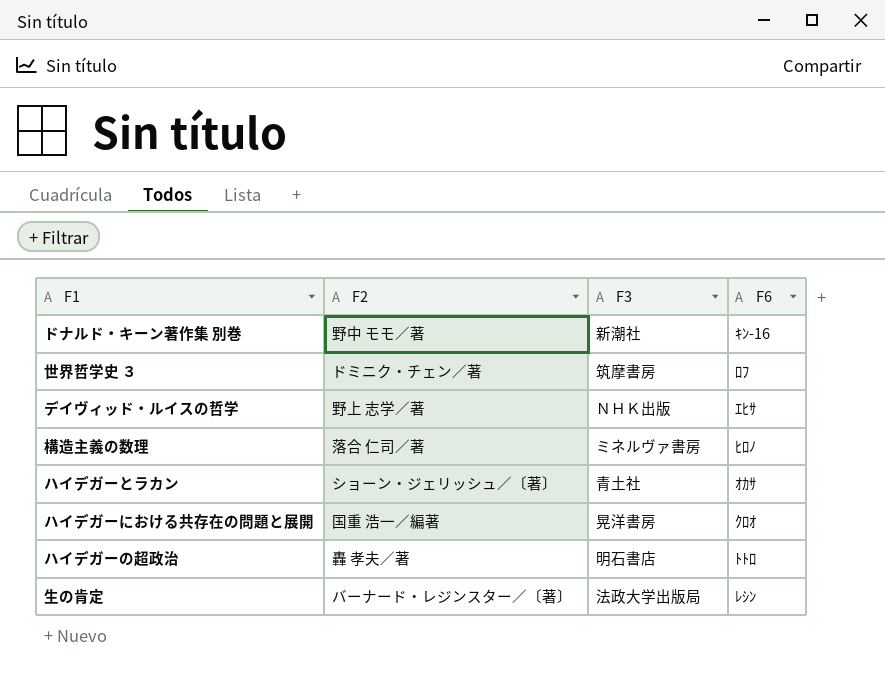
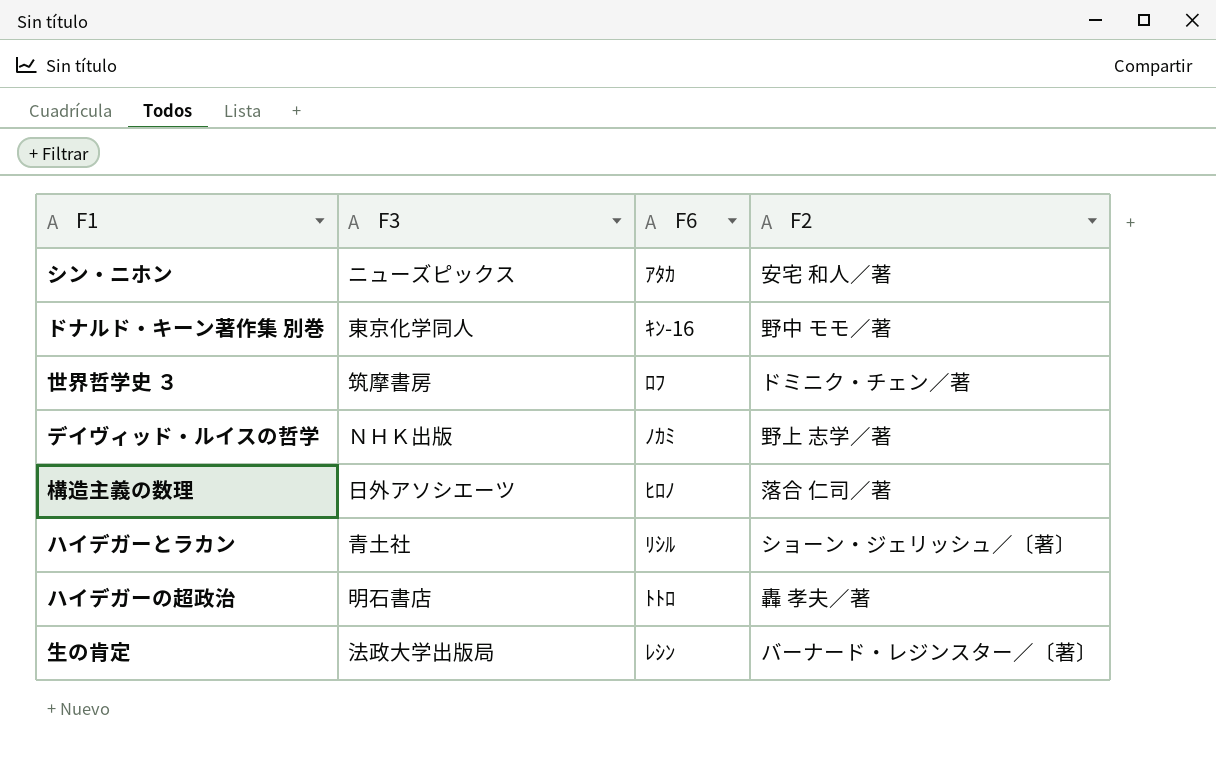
column F2 | position: 2 -> 4
row ハイデガーにおける共存在の問題と展開: 国重 浩一／編著 | 晃洋書房 | ｸﾛｵ -> none
row シン・ニホン: none -> ニューズピックス | ｱﾀｶ | 安宅 和人／著
ドナルド・キーン著作集 別巻 | F3: 新潮社 -> 東京化学同人
デイヴィッド・ルイスの哲学 | F6: ｴﾋｻ -> ﾉｶﾐ
構造主義の数理 | F3: ミネルヴァ書房 -> 日外アソシエーツ
ハイデガーとラカン | F6: ｵｶｻ -> ﾘｼﾙ

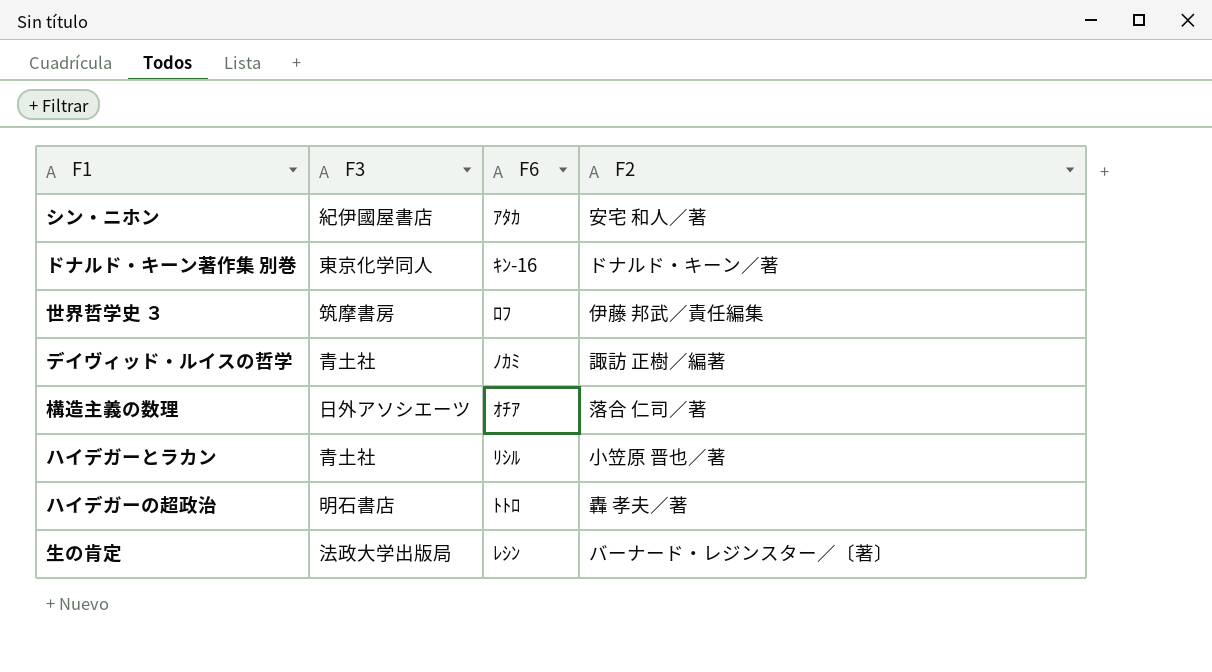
シン・ニホン | F3: ニューズピックス -> 紀伊國屋書店
ドナルド・キーン著作集 別巻 | F2: 野中 モモ／著 -> ドナルド・キーン／著
世界哲学史 ３ | F2: ドミニク・チェン／著 -> 伊藤 邦武／責任編集
デイヴィッド・ルイスの哲学 | F3: ＮＨＫ出版 -> 青土社
デイヴィッド・ルイスの哲学 | F2: 野上 志学／著 -> 諏訪 正樹／編著
構造主義の数理 | F6: ﾋﾛﾉ -> ｵﾁｱ
ハイデガーとラカン | F2: ショーン・ジェリッシュ／〔著〕 -> 小笠原 晋也／著

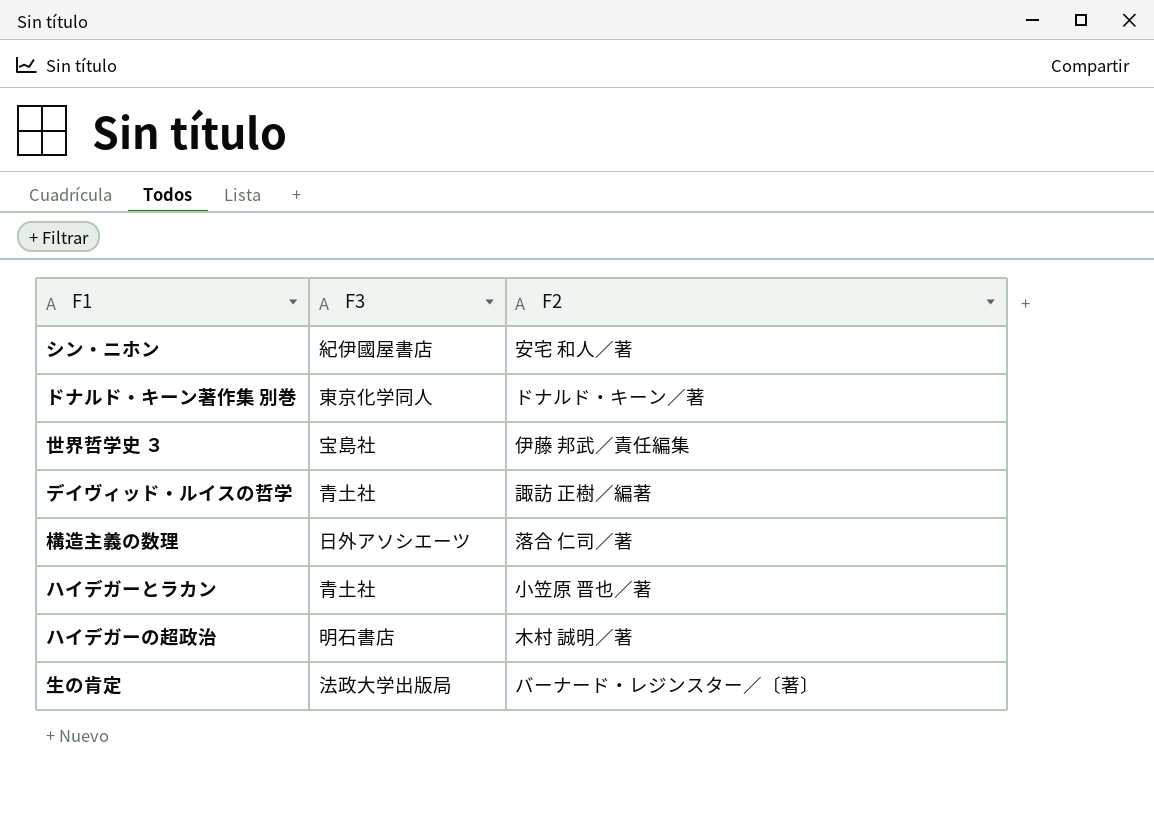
column F6 | position: 3 -> none
世界哲学史 ３ | F3: 筑摩書房 -> 宝島社
ハイデガーの超政治 | F2: 轟 孝夫／著 -> 木村 誠明／著

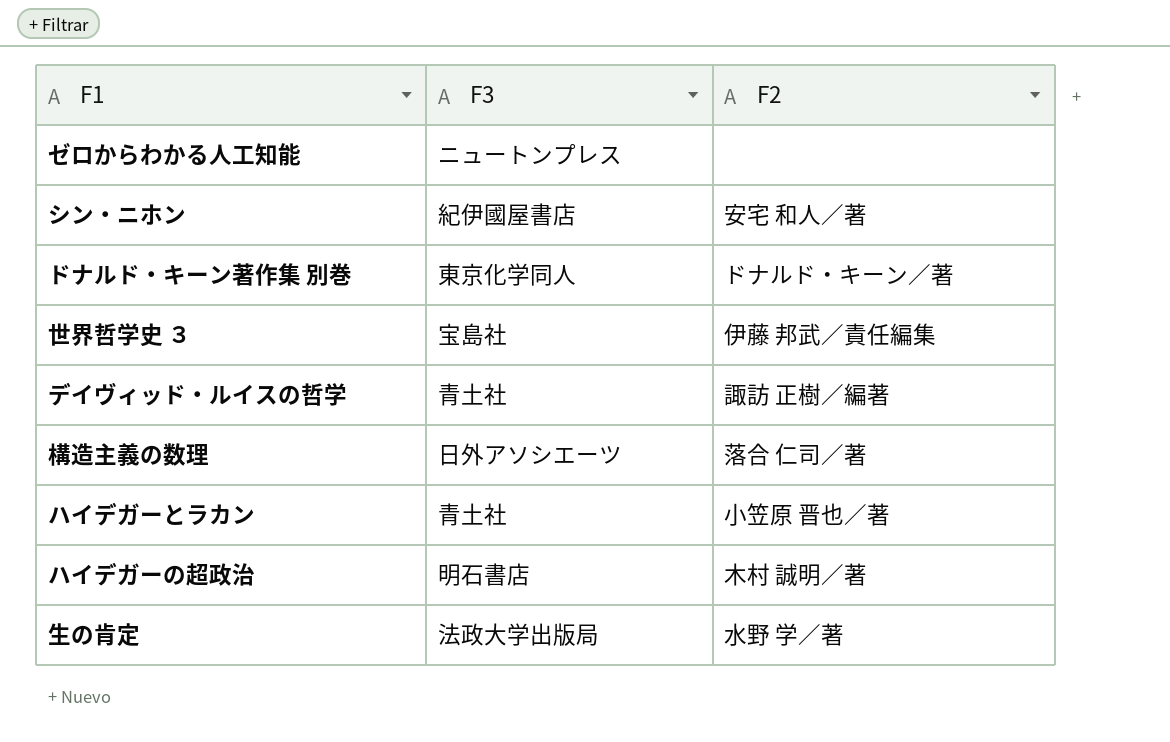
row ゼロからわかる人工知能: none -> ニュートンプレス | none
生の肯定 | F2: バーナード・レジンスター／〔著〕 -> 水野 学／著

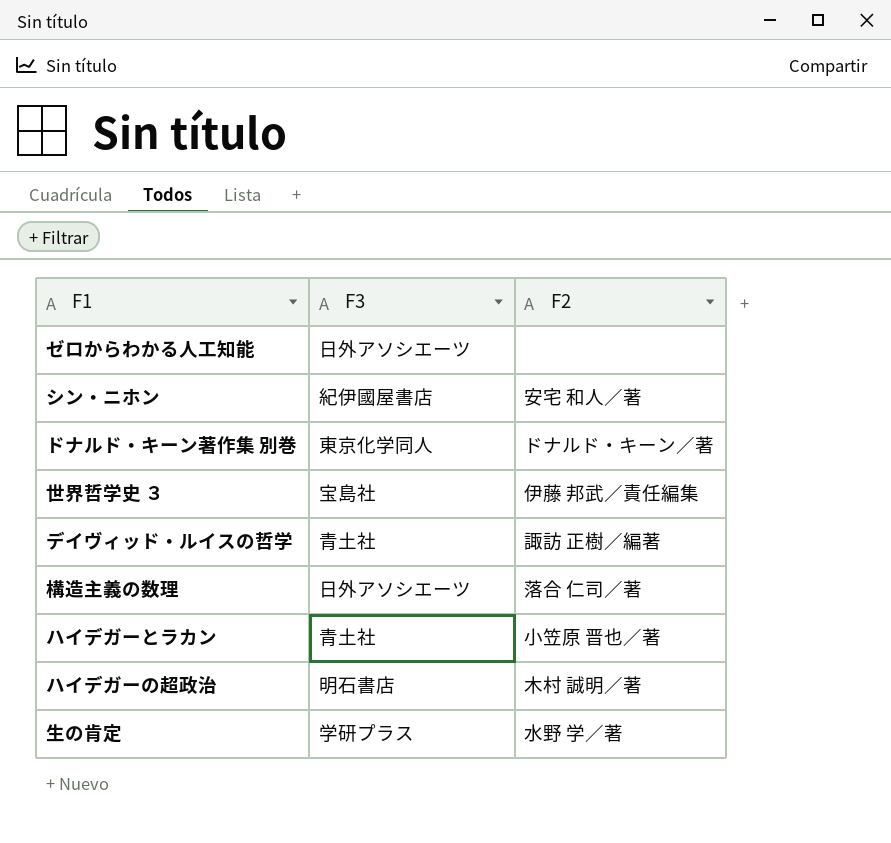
ゼロからわかる人工知能 | F3: ニュートンプレス -> 日外アソシエーツ
生の肯定 | F3: 法政大学出版局 -> 学研プラス

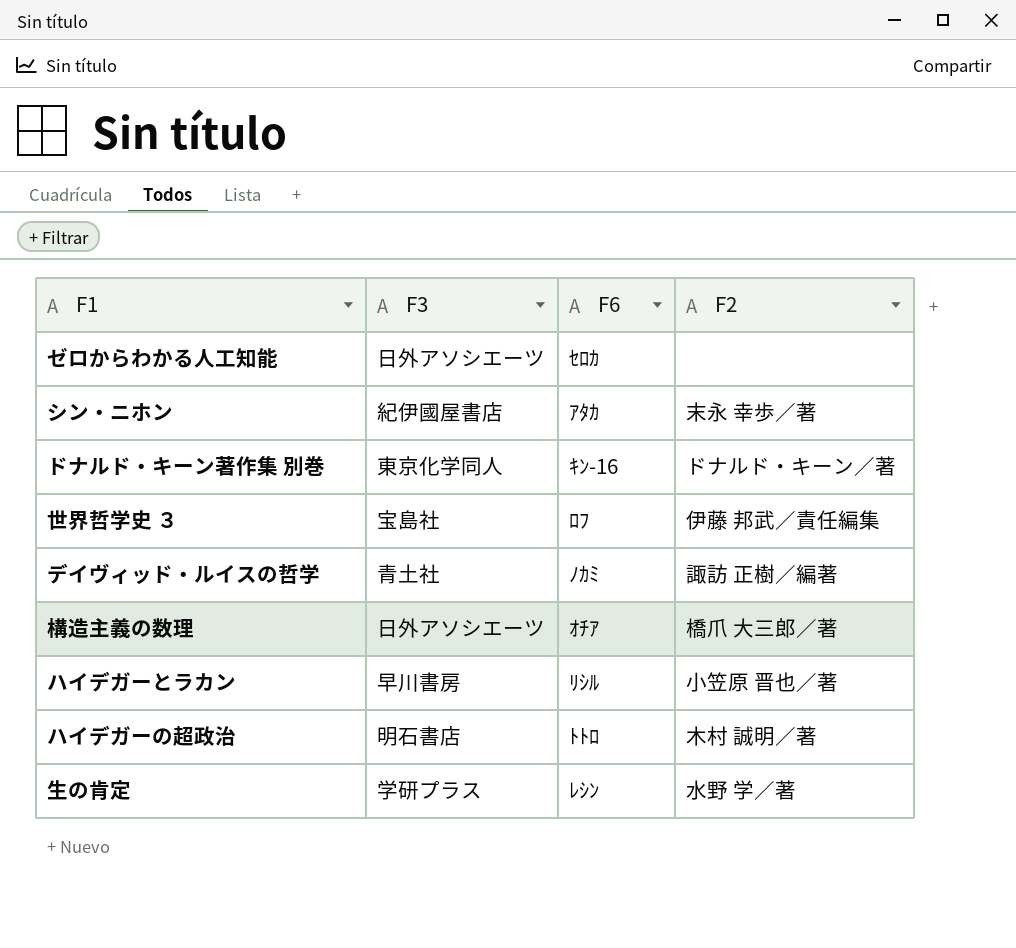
column F6 | position: none -> 3
シン・ニホン | F2: 安宅 和人／著 -> 末永 幸歩／著
構造主義の数理 | F2: 落合 仁司／著 -> 橋爪 大三郎／著
ハイデガーとラカン | F3: 青土社 -> 早川書房

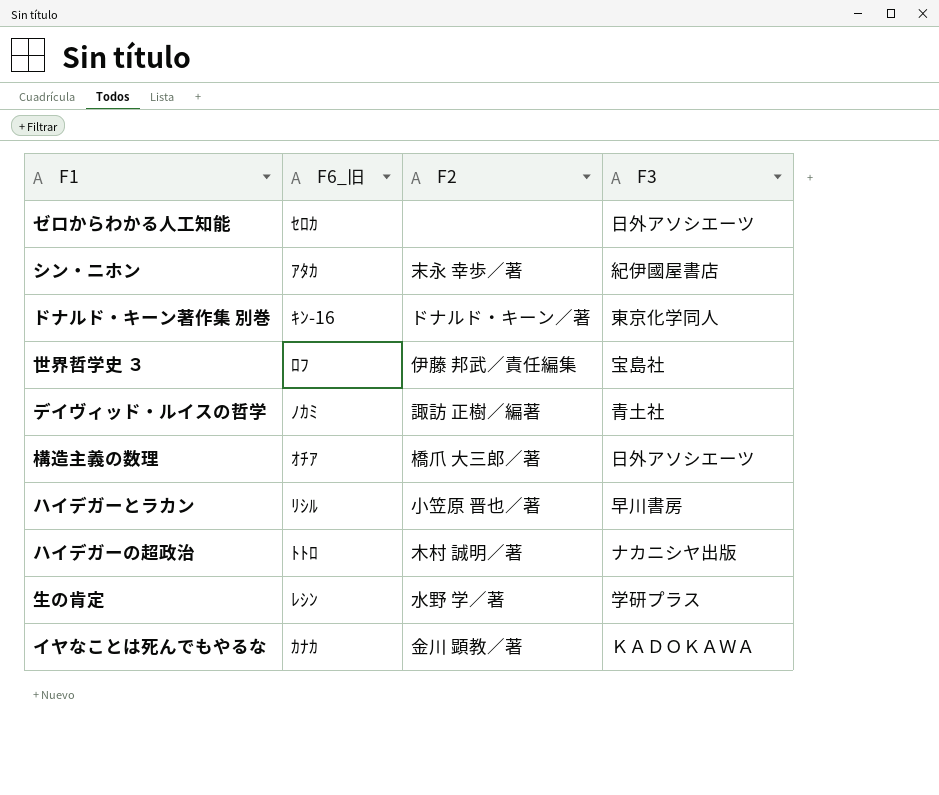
column name: F6 -> F6_旧
column F3 | position: 2 -> 4
ハイデガーの超政治 | F3: 明石書店 -> ナカニシヤ出版
row イヤなことは死んでもやるな: none -> ｶﾅｶ | 金川 顕教／著 | ＫＡＤＯＫＡＷＡ

